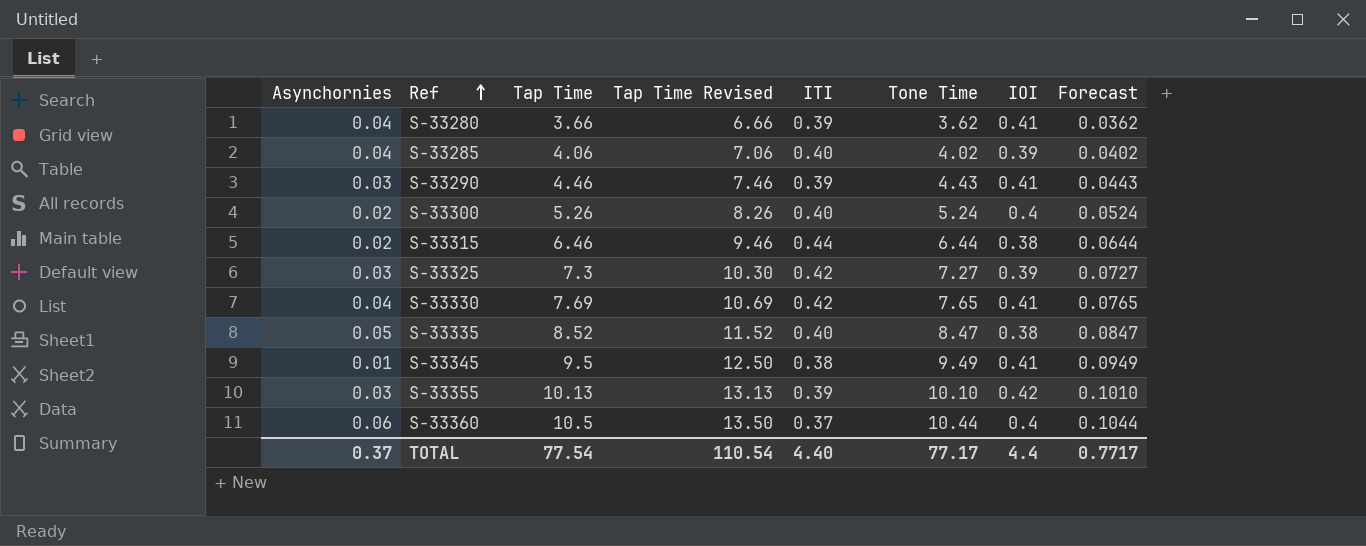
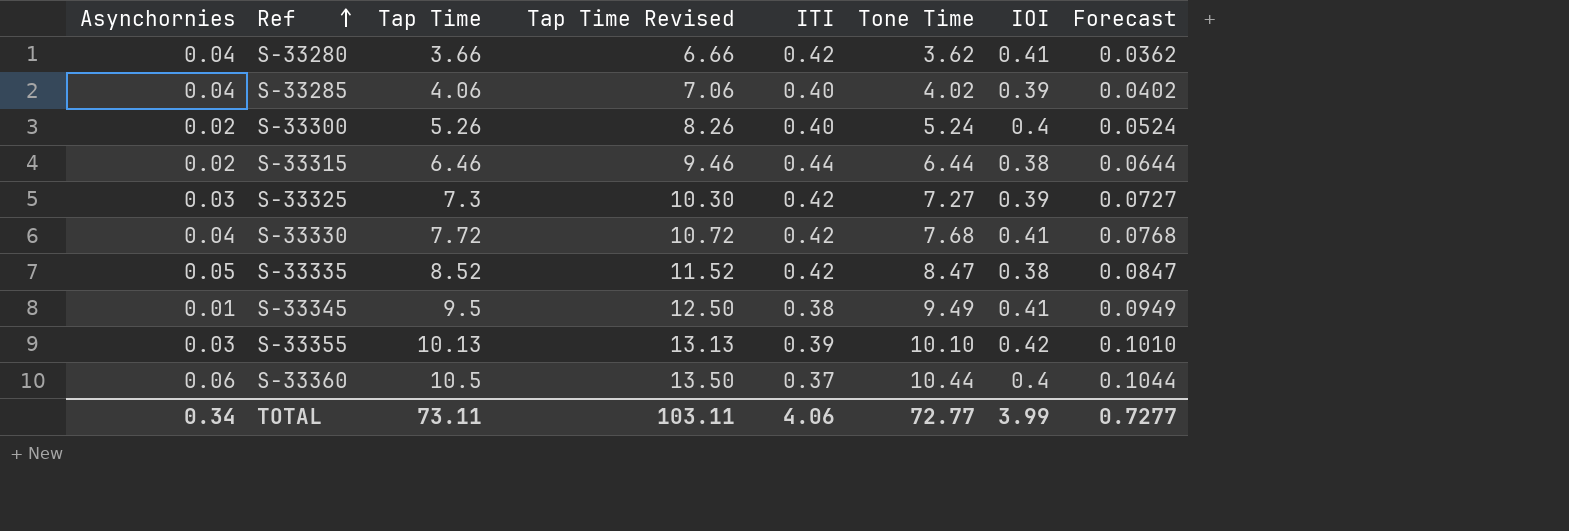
row S-33290: 0.03 | 4.46 | 7.46 | 0.39 | 4.43 | 0.41 | 0.0443 -> none
S-33280 | ITI: 0.39 -> 0.42
S-33330 | Tap Time: 7.69 -> 7.72
S-33330 | Tap Time Revised: 10.69 -> 10.72
S-33330 | Tone Time: 7.65 -> 7.68
S-33330 | Forecast: 0.0765 -> 0.0768
S-33335 | ITI: 0.40 -> 0.42
TOTAL | Asynchornies: 0.37 -> 0.34
TOTAL | Tap Time: 77.54 -> 73.11
TOTAL | Tap Time Revised: 110.54 -> 103.11
TOTAL | ITI: 4.40 -> 4.06
TOTAL | Tone Time: 77.17 -> 72.77
TOTAL | IOI: 4.4 -> 3.99
TOTAL | Forecast: 0.7717 -> 0.7277

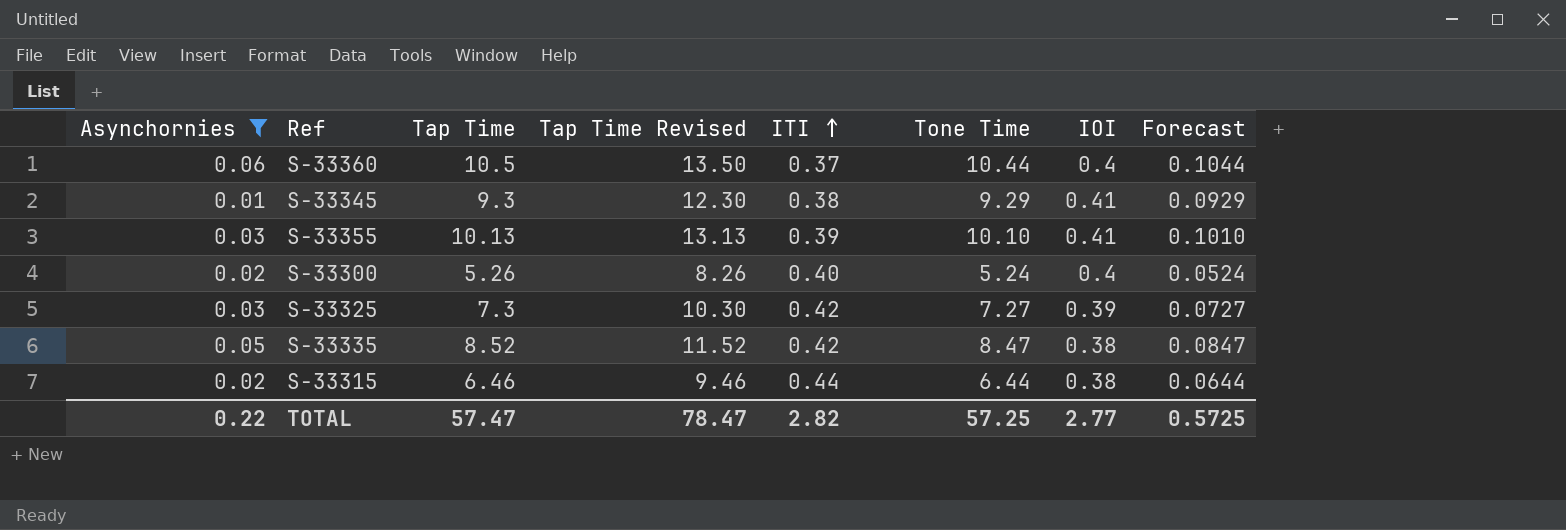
filter: none -> Asynchornies != 0.04
row order: Ref ascending -> ITI ascending
S-33345 | Tap Time: 9.5 -> 9.3
S-33345 | Tap Time Revised: 12.50 -> 12.30
S-33345 | Tone Time: 9.49 -> 9.29
S-33345 | Forecast: 0.0949 -> 0.0929
S-33355 | IOI: 0.42 -> 0.41
TOTAL | Asynchornies: 0.34 -> 0.22
TOTAL | Tap Time: 73.11 -> 57.47
TOTAL | Tap Time Revised: 103.11 -> 78.47
TOTAL | ITI: 4.06 -> 2.82
TOTAL | Tone Time: 72.77 -> 57.25
TOTAL | IOI: 3.99 -> 2.77
TOTAL | Forecast: 0.7277 -> 0.5725

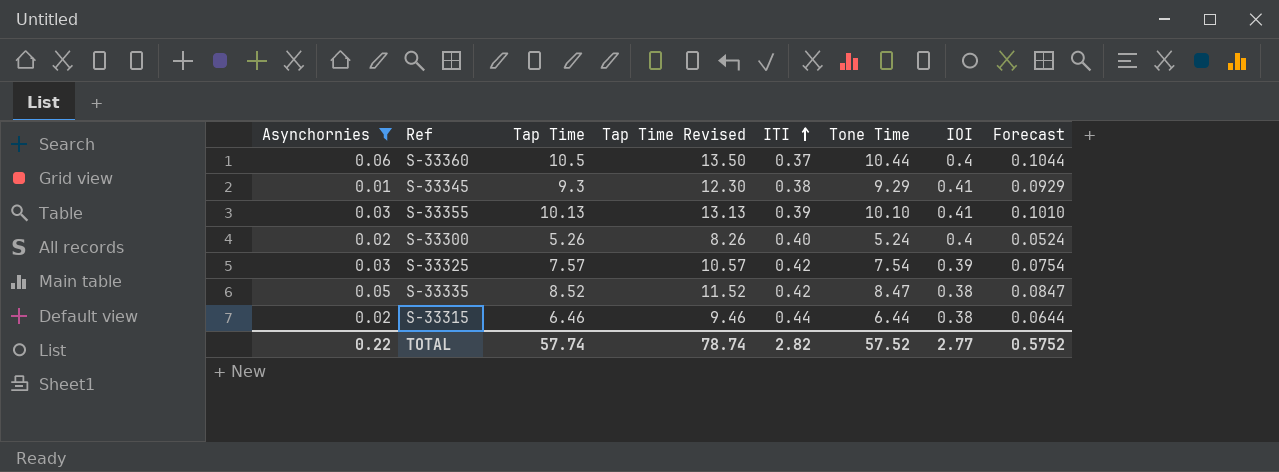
S-33325 | Tap Time: 7.3 -> 7.57
S-33325 | Tap Time Revised: 10.30 -> 10.57
S-33325 | Tone Time: 7.27 -> 7.54
S-33325 | Forecast: 0.0727 -> 0.0754
TOTAL | Tap Time: 57.47 -> 57.74
TOTAL | Tap Time Revised: 78.47 -> 78.74
TOTAL | Tone Time: 57.25 -> 57.52
TOTAL | Forecast: 0.5725 -> 0.5752

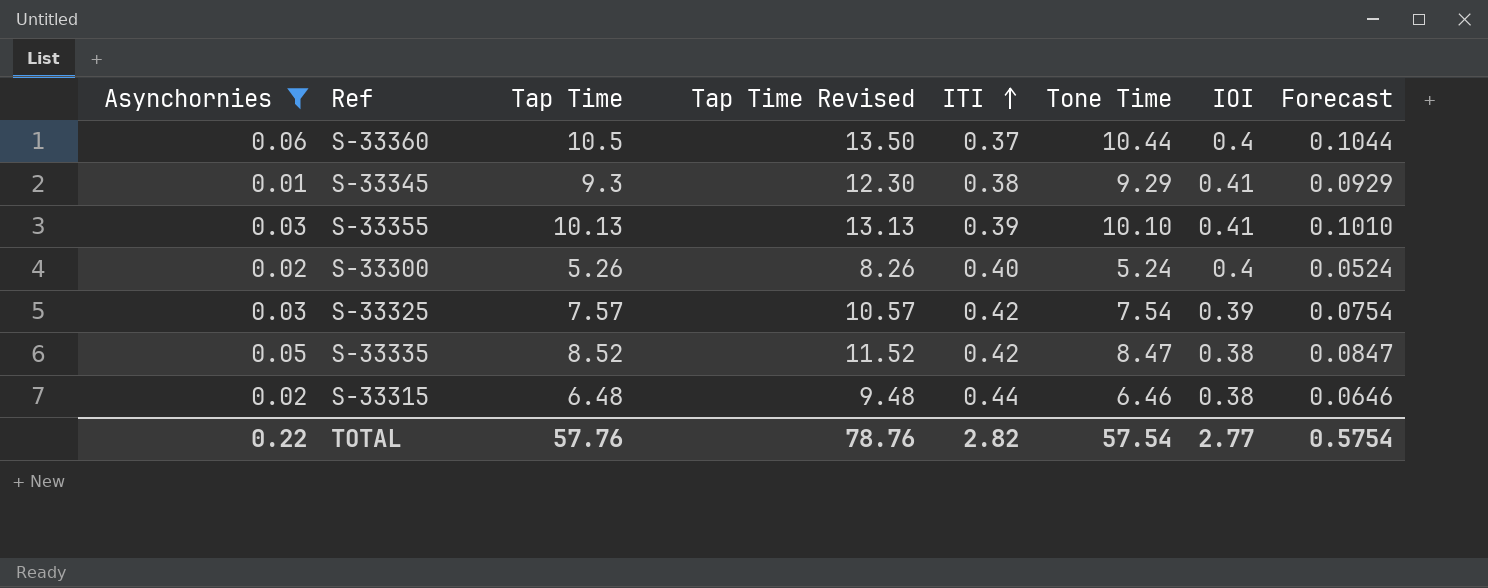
S-33315 | Tap Time: 6.46 -> 6.48
S-33315 | Tap Time Revised: 9.46 -> 9.48
S-33315 | Tone Time: 6.44 -> 6.46
S-33315 | Forecast: 0.0644 -> 0.0646
TOTAL | Tap Time: 57.74 -> 57.76
TOTAL | Tap Time Revised: 78.74 -> 78.76
TOTAL | Tone Time: 57.52 -> 57.54
TOTAL | Forecast: 0.5752 -> 0.5754

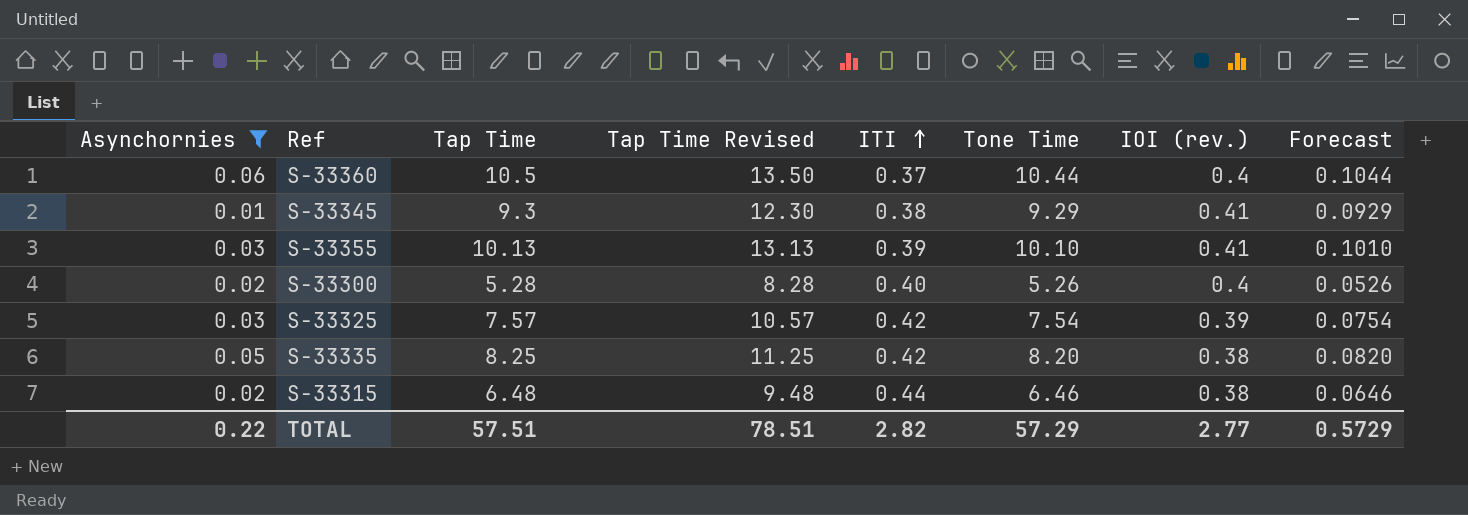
column name: IOI -> IOI (rev.)
S-33300 | Tap Time: 5.26 -> 5.28
S-33300 | Tap Time Revised: 8.26 -> 8.28
S-33300 | Tone Time: 5.24 -> 5.26
S-33300 | Forecast: 0.0524 -> 0.0526
S-33335 | Tap Time: 8.52 -> 8.25
S-33335 | Tap Time Revised: 11.52 -> 11.25
S-33335 | Tone Time: 8.47 -> 8.20
S-33335 | Forecast: 0.0847 -> 0.0820
TOTAL | Tap Time: 57.76 -> 57.51
TOTAL | Tap Time Revised: 78.76 -> 78.51
TOTAL | Tone Time: 57.54 -> 57.29
TOTAL | Forecast: 0.5754 -> 0.5729

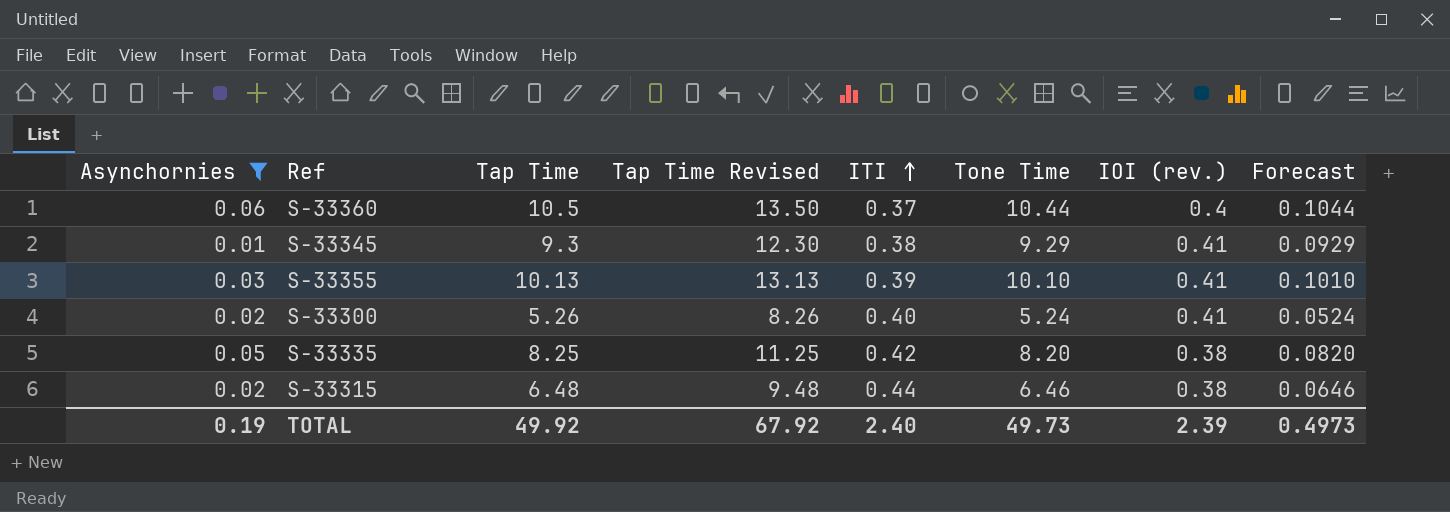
row S-33325: 0.03 | 7.57 | 10.57 | 0.42 | 7.54 | 0.39 | 0.0754 -> none
S-33300 | Tap Time: 5.28 -> 5.26
S-33300 | Tap Time Revised: 8.28 -> 8.26
S-33300 | Tone Time: 5.26 -> 5.24
S-33300 | IOI (rev.): 0.4 -> 0.41
S-33300 | Forecast: 0.0526 -> 0.0524
TOTAL | Asynchornies: 0.22 -> 0.19
TOTAL | Tap Time: 57.51 -> 49.92
TOTAL | Tap Time Revised: 78.51 -> 67.92
TOTAL | ITI: 2.82 -> 2.40
TOTAL | Tone Time: 57.29 -> 49.73
TOTAL | IOI (rev.): 2.77 -> 2.39
TOTAL | Forecast: 0.5729 -> 0.4973

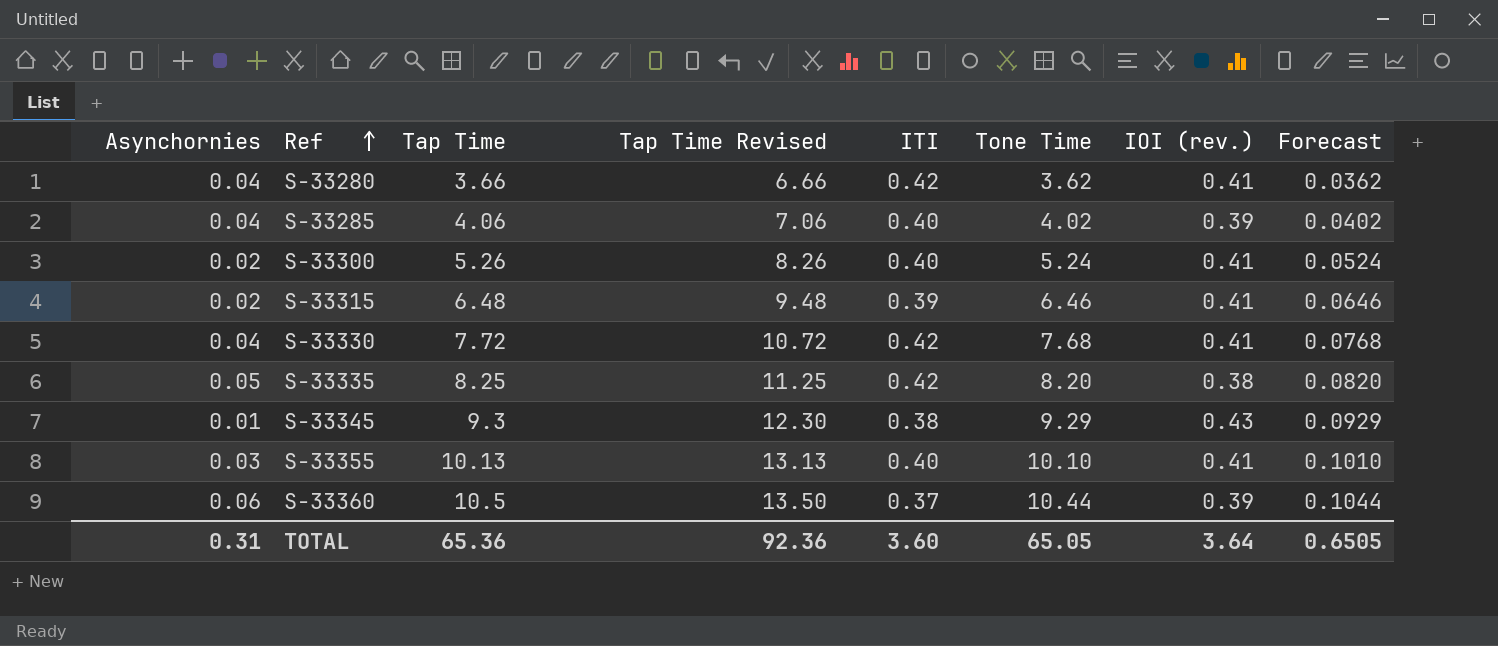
filter: Asynchornies != 0.04 -> none
row order: ITI ascending -> Ref ascending
S-33315 | ITI: 0.44 -> 0.39
S-33315 | IOI (rev.): 0.38 -> 0.41
S-33345 | IOI (rev.): 0.41 -> 0.43
S-33355 | ITI: 0.39 -> 0.40
S-33360 | IOI (rev.): 0.4 -> 0.39
TOTAL | Asynchornies: 0.19 -> 0.31
TOTAL | Tap Time: 49.92 -> 65.36
TOTAL | Tap Time Revised: 67.92 -> 92.36
TOTAL | ITI: 2.40 -> 3.60
TOTAL | Tone Time: 49.73 -> 65.05
TOTAL | IOI (rev.): 2.39 -> 3.64
TOTAL | Forecast: 0.4973 -> 0.6505

